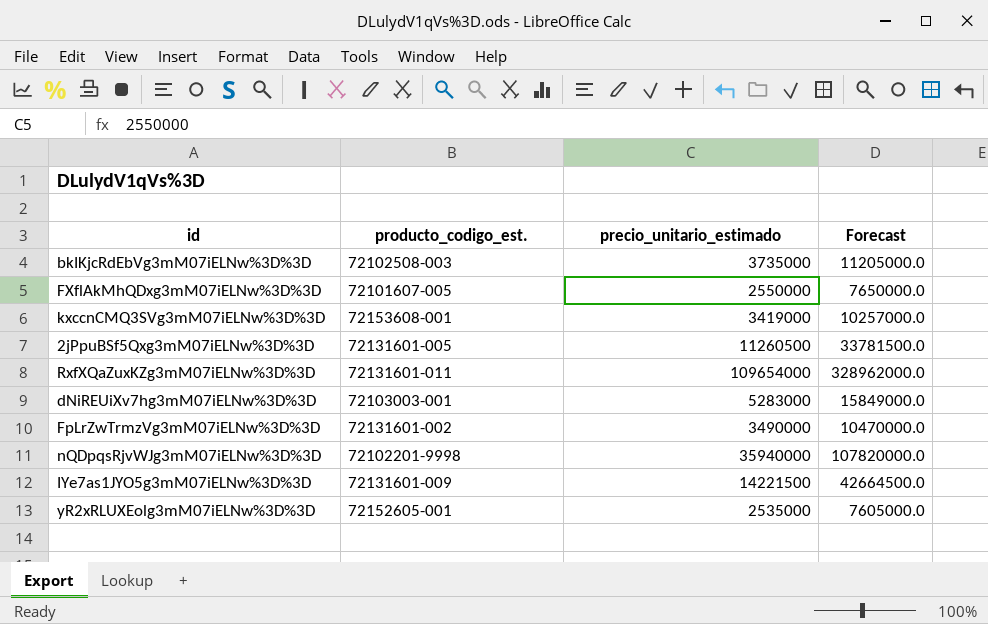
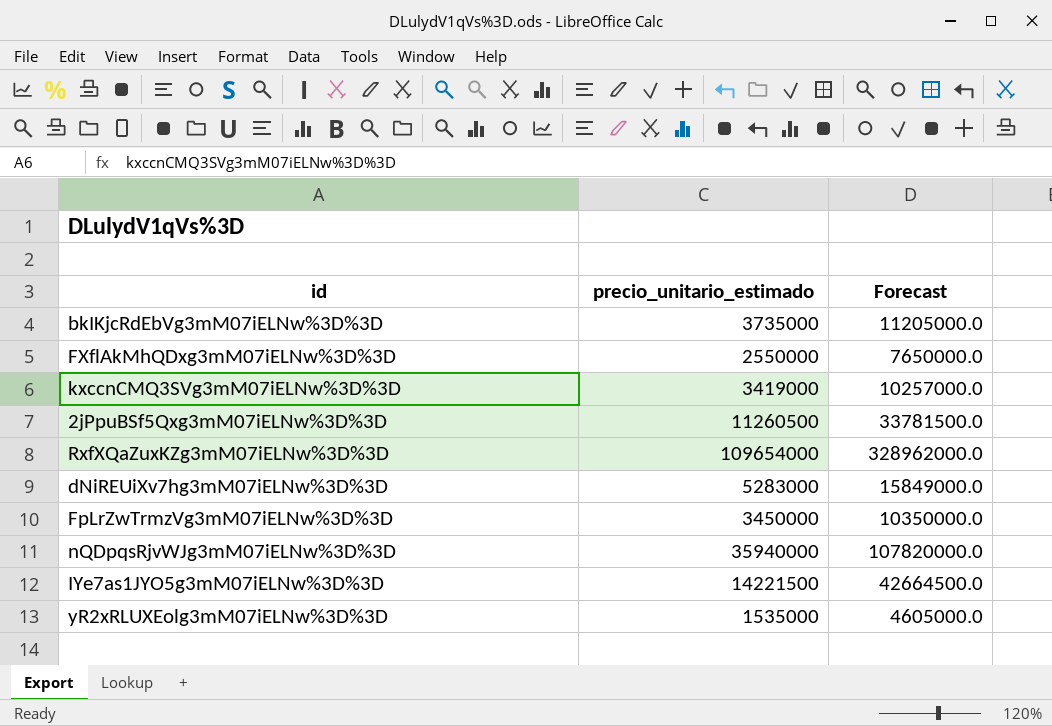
column producto_codigo_est. | position: 2 -> none
FpLrZwTrmzVg3mM07iELNw%3D%3D | precio_unitario_estimado: 3490000 -> 3450000
FpLrZwTrmzVg3mM07iELNw%3D%3D | Forecast: 10470000.0 -> 10350000.0
yR2xRLUXEolg3mM07iELNw%3D%3D | precio_unitario_estimado: 2535000 -> 1535000
yR2xRLUXEolg3mM07iELNw%3D%3D | Forecast: 7605000.0 -> 4605000.0

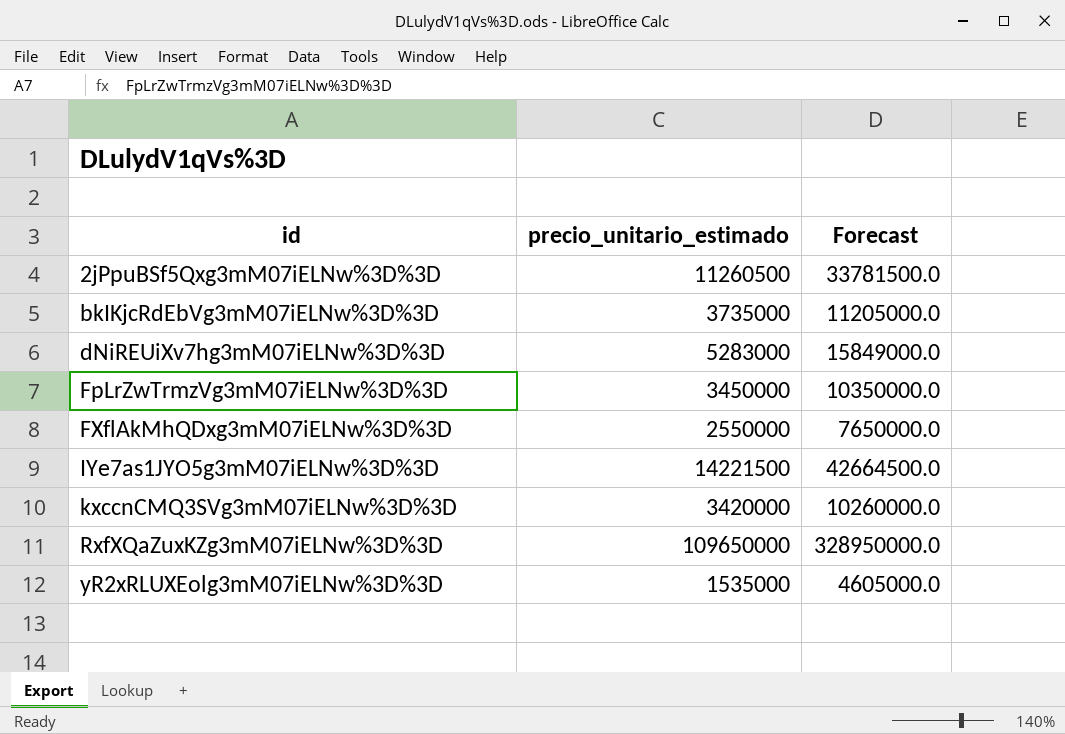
row order: none -> id ascending
row nQDpqsRjvWJg3mM07iELNw%3D%3D: 35940000 | 107820000.0 -> none
kxccnCMQ3SVg3mM07iELNw%3D%3D | precio_unitario_estimado: 3419000 -> 3420000
kxccnCMQ3SVg3mM07iELNw%3D%3D | Forecast: 10257000.0 -> 10260000.0
RxfXQaZuxKZg3mM07iELNw%3D%3D | precio_unitario_estimado: 109654000 -> 109650000
RxfXQaZuxKZg3mM07iELNw%3D%3D | Forecast: 328962000.0 -> 328950000.0

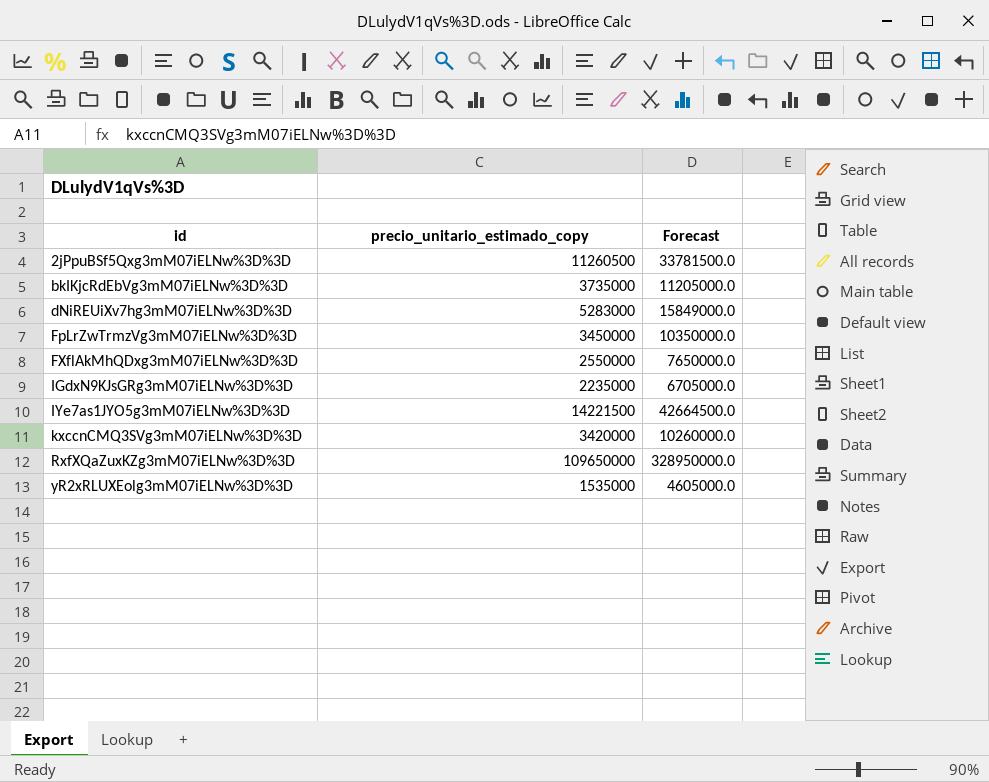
column name: precio_unitario_estimado -> precio_unitario_estimado_copy
row IGdxN9KJsGRg3mM07iELNw%3D%3D: none -> 2235000 | 6705000.0

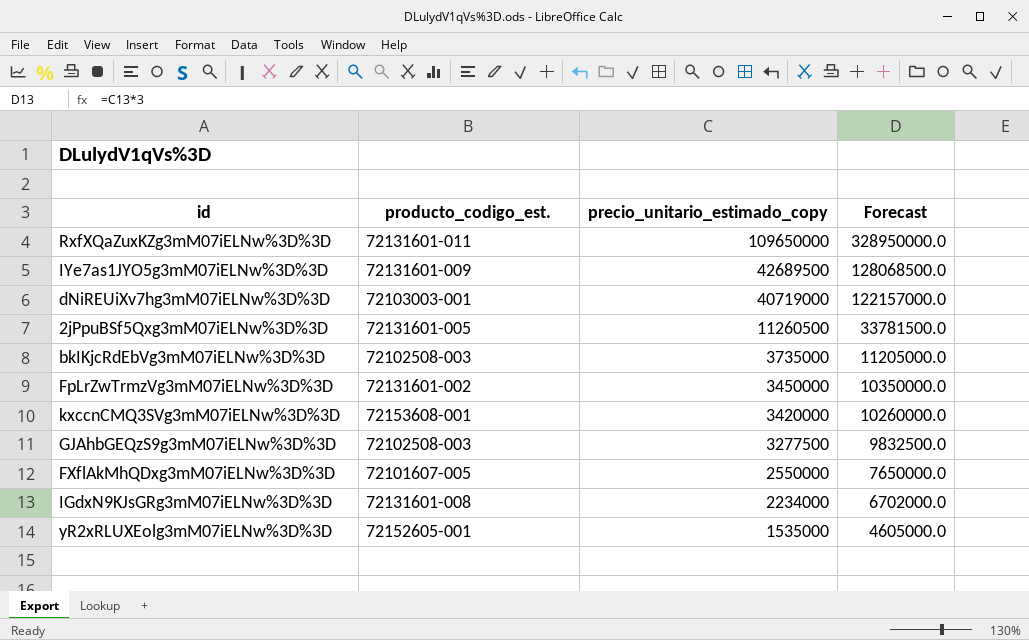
row order: id ascending -> precio_unitario_estimado_copy descending
column producto_codigo_est. | position: none -> 2
IYe7as1JYO5g3mM07iELNw%3D%3D | precio_unitario_estimado_copy: 14221500 -> 42689500
IYe7as1JYO5g3mM07iELNw%3D%3D | Forecast: 42664500.0 -> 128068500.0
dNiREUiXv7hg3mM07iELNw%3D%3D | precio_unitario_estimado_copy: 5283000 -> 40719000
dNiREUiXv7hg3mM07iELNw%3D%3D | Forecast: 15849000.0 -> 122157000.0
row GJAhbGEQzS9g3mM07iELNw%3D%3D: none -> 72102508-003 | 3277500 | 9832500.0
IGdxN9KJsGRg3mM07iELNw%3D%3D | precio_unitario_estimado_copy: 2235000 -> 2234000
IGdxN9KJsGRg3mM07iELNw%3D%3D | Forecast: 6705000.0 -> 6702000.0

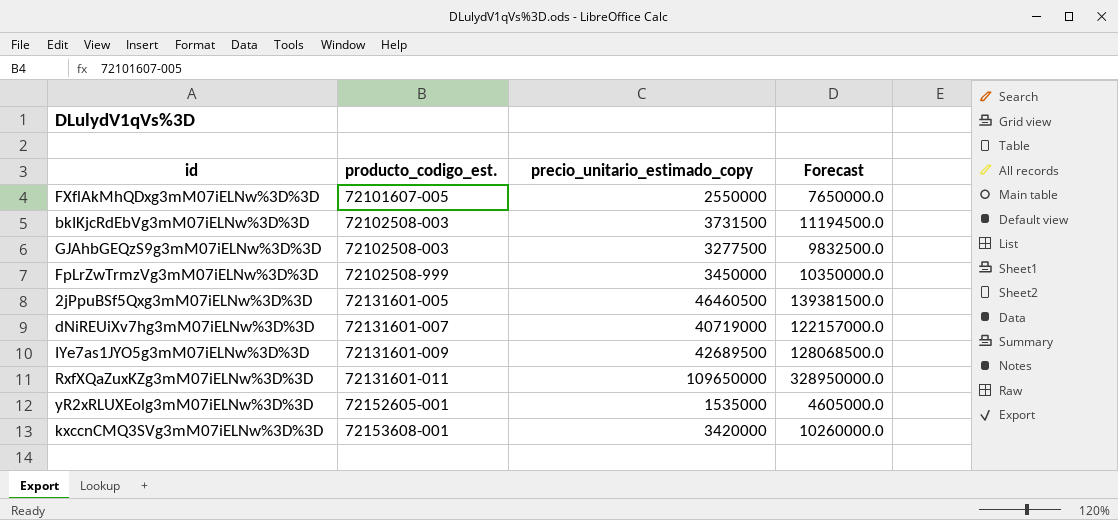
row order: precio_unitario_estimado_copy descending -> producto_codigo_est. ascending
row IGdxN9KJsGRg3mM07iELNw%3D%3D: 72131601-008 | 2234000 | 6702000.0 -> none
bkIKjcRdEbVg3mM07iELNw%3D%3D | precio_unitario_estimado_copy: 3735000 -> 3731500
bkIKjcRdEbVg3mM07iELNw%3D%3D | Forecast: 11205000.0 -> 11194500.0
FpLrZwTrmzVg3mM07iELNw%3D%3D | producto_codigo_est.: 72131601-002 -> 72102508-999
2jPpuBSf5Qxg3mM07iELNw%3D%3D | precio_unitario_estimado_copy: 11260500 -> 46460500
2jPpuBSf5Qxg3mM07iELNw%3D%3D | Forecast: 33781500.0 -> 139381500.0
dNiREUiXv7hg3mM07iELNw%3D%3D | producto_codigo_est.: 72103003-001 -> 72131601-007

